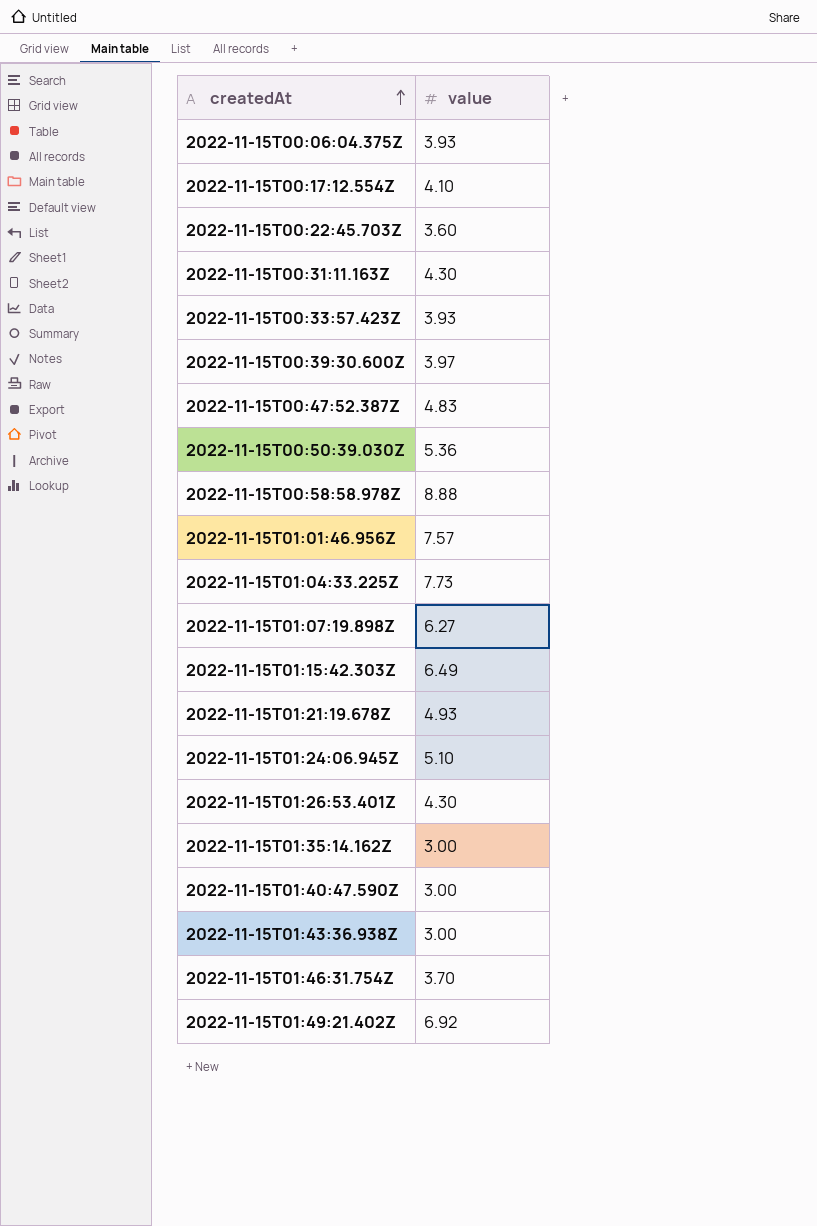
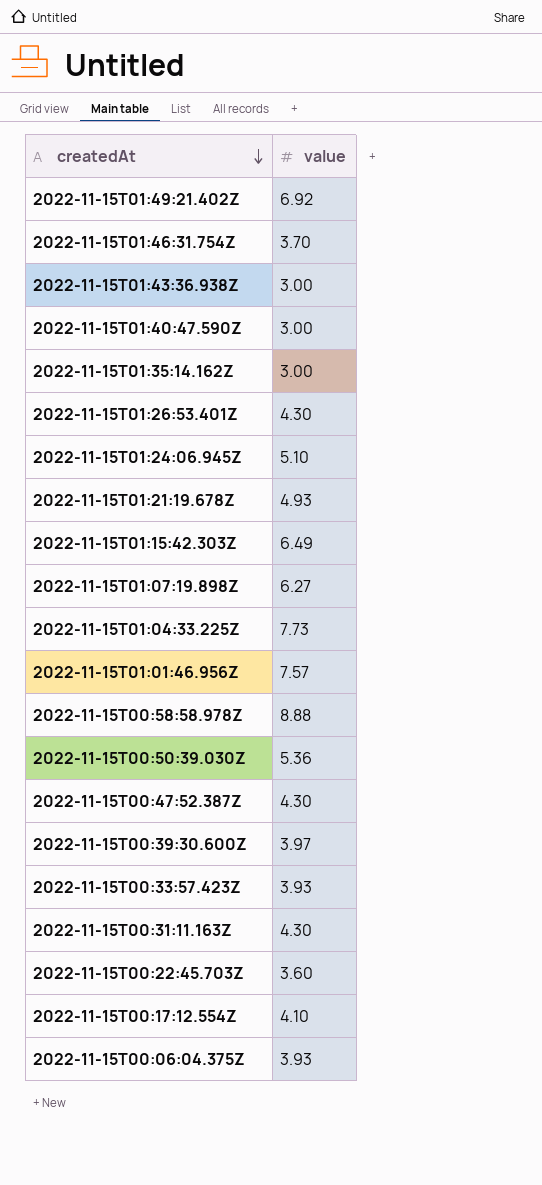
row order: createdAt ascending -> createdAt descending
2022-11-15T00:47:52.387Z | value: 4.83 -> 4.30

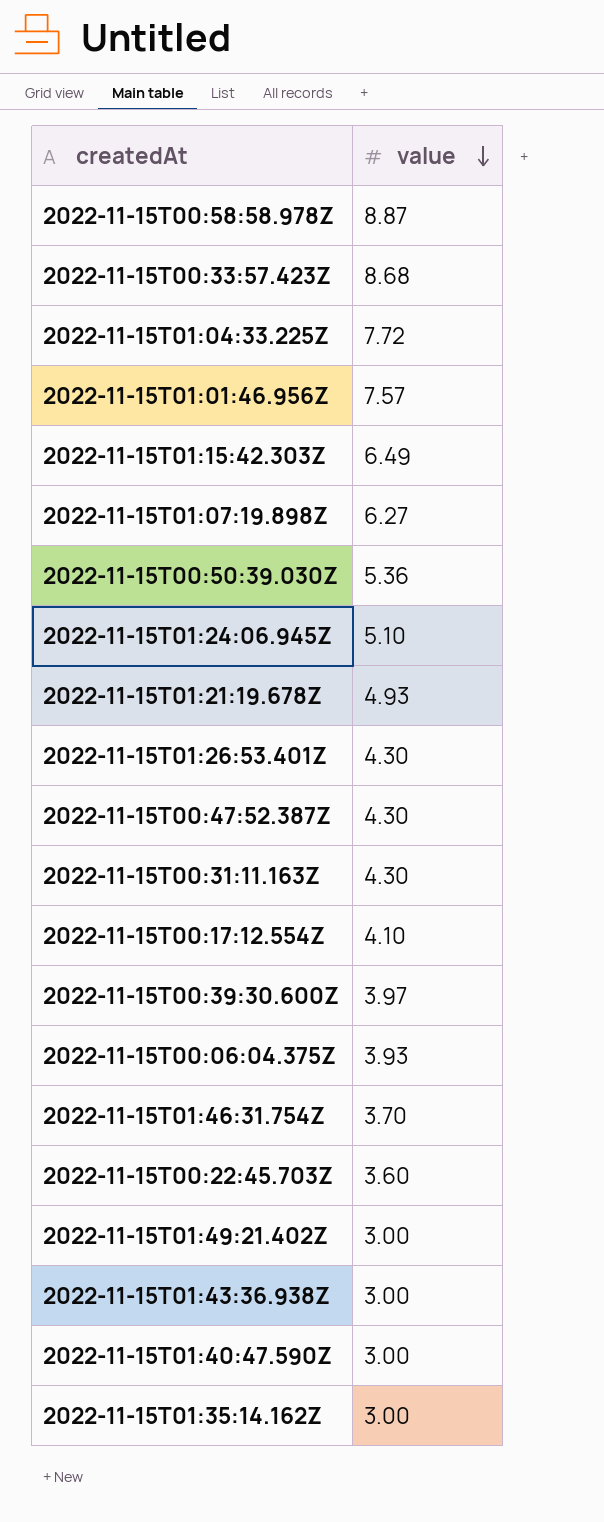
row order: createdAt descending -> value descending
2022-11-15T00:58:58.978Z | value: 8.88 -> 8.87
2022-11-15T00:33:57.423Z | value: 3.93 -> 8.68
2022-11-15T01:04:33.225Z | value: 7.73 -> 7.72
2022-11-15T01:49:21.402Z | value: 6.92 -> 3.00

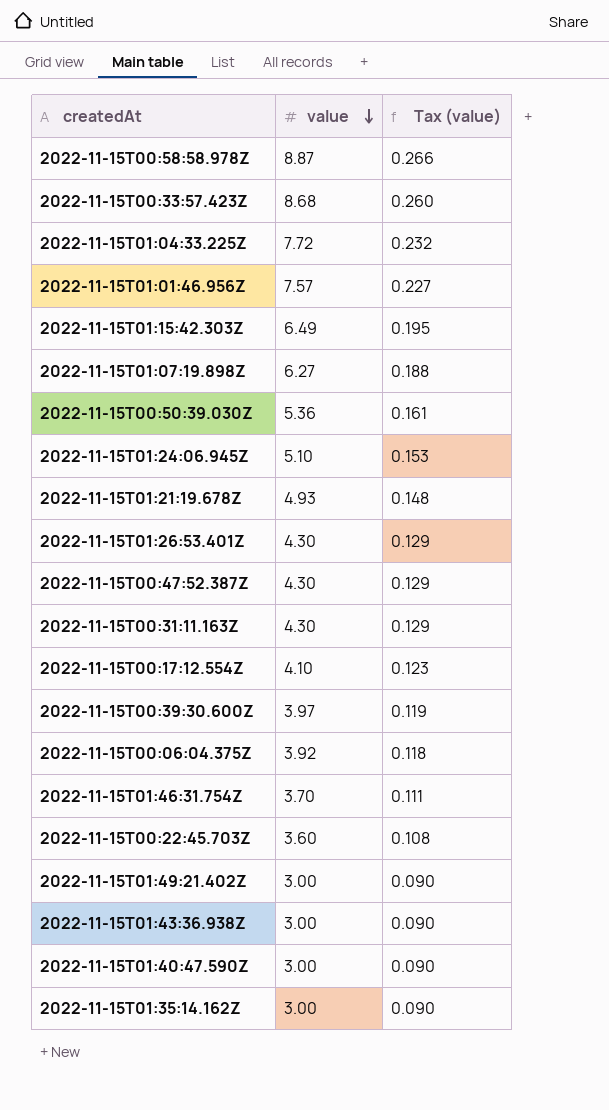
column Tax (value) | formula: none -> [value] * 0.03
2022-11-15T00:06:04.375Z | value: 3.93 -> 3.92

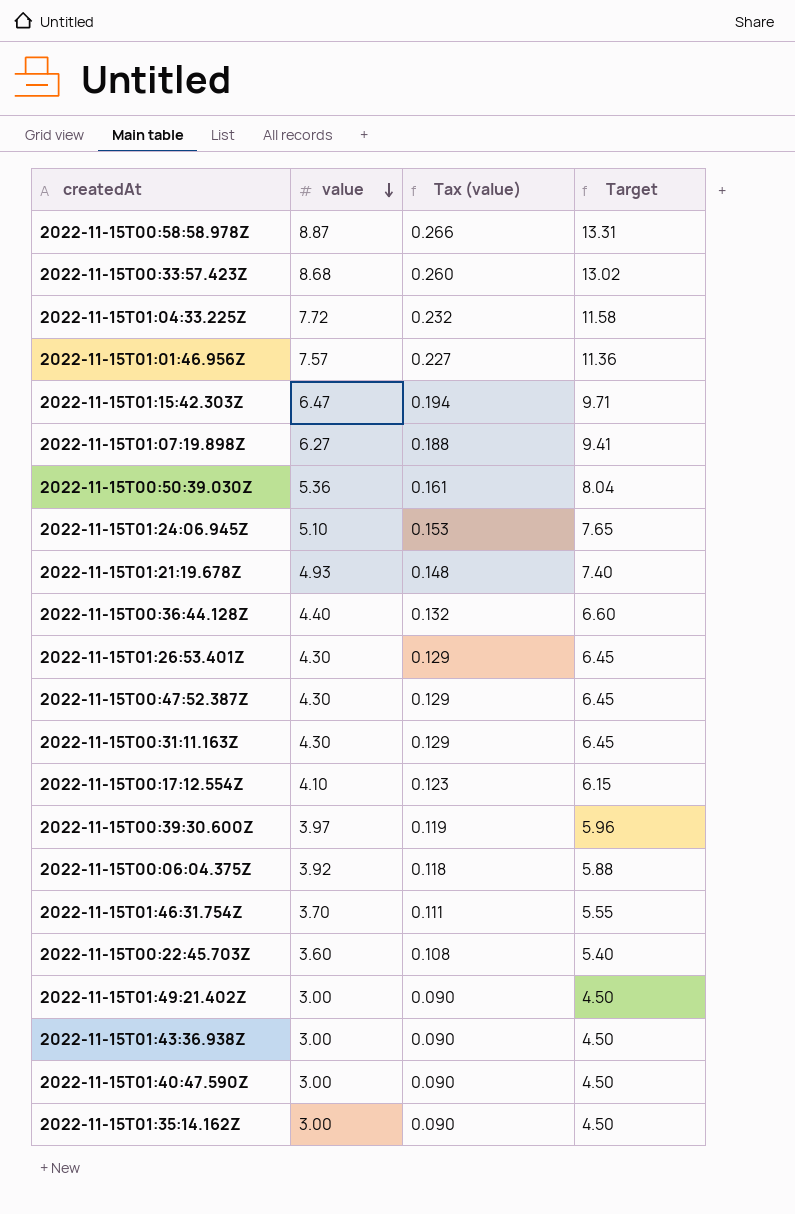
column Target | formula: none -> [value] * 1.5
2022-11-15T01:15:42.303Z | value: 6.49 -> 6.47
2022-11-15T01:15:42.303Z | Tax (value): 0.195 -> 0.194
row 2022-11-15T00:36:44.128Z: none -> 4.40 | 0.132 | 6.60

